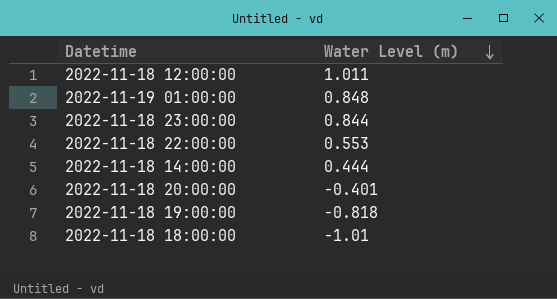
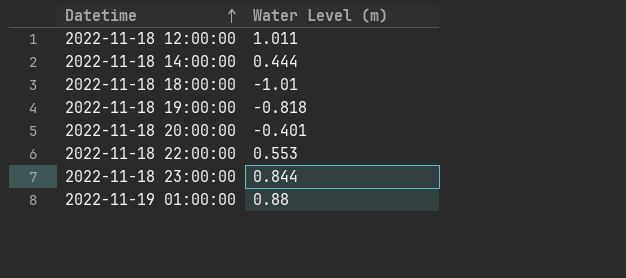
row order: Water Level (m) descending -> Datetime ascending
2022-11-19 01:00:00 | Water Level (m): 0.848 -> 0.88

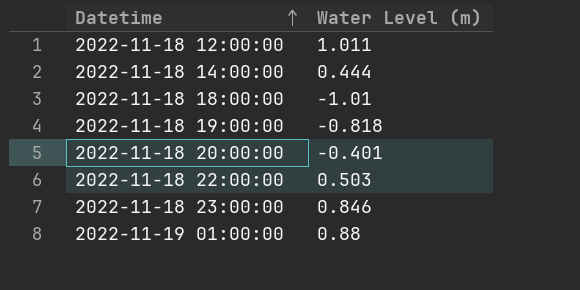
2022-11-18 22:00:00 | Water Level (m): 0.553 -> 0.503
2022-11-18 23:00:00 | Water Level (m): 0.844 -> 0.846

